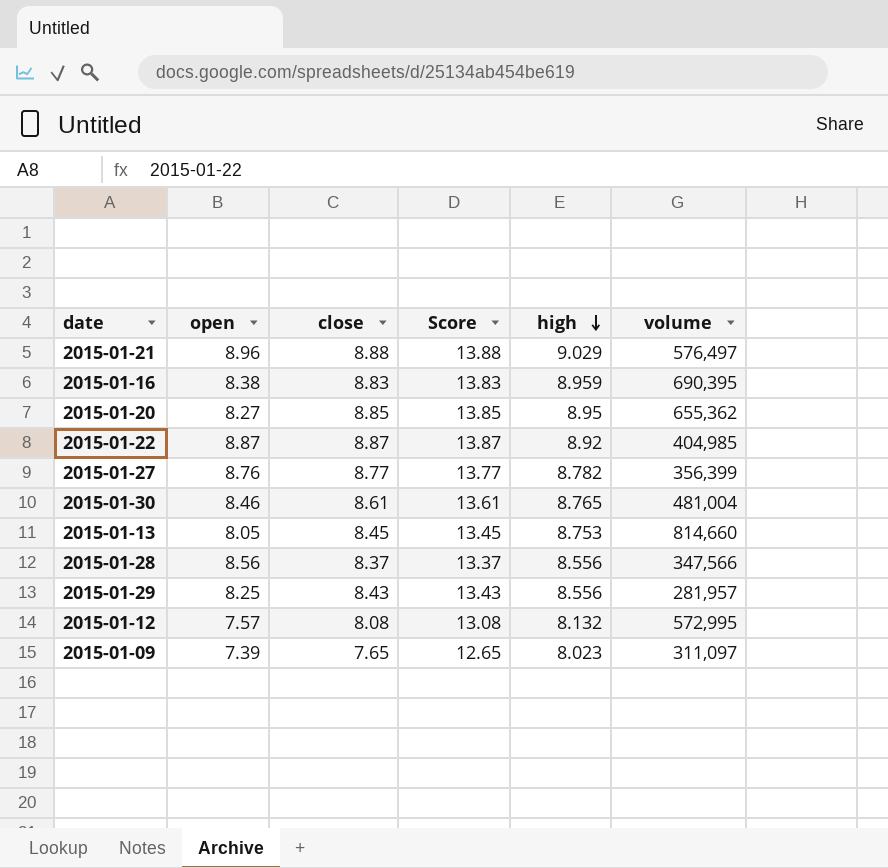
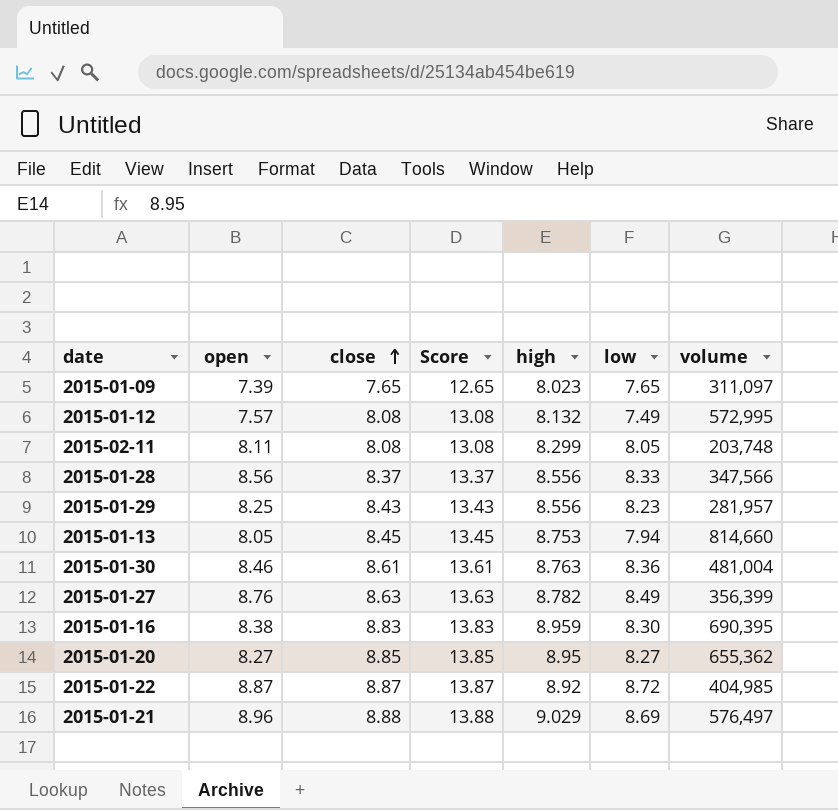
row order: high descending -> close ascending
column low | position: none -> 6
row 2015-02-11: none -> 8.11 | 8.08 | 13.08 | 8.299 | 8.05 | 203,748
2015-01-30 | high: 8.765 -> 8.763
2015-01-27 | close: 8.77 -> 8.63
2015-01-27 | Score: 13.77 -> 13.63

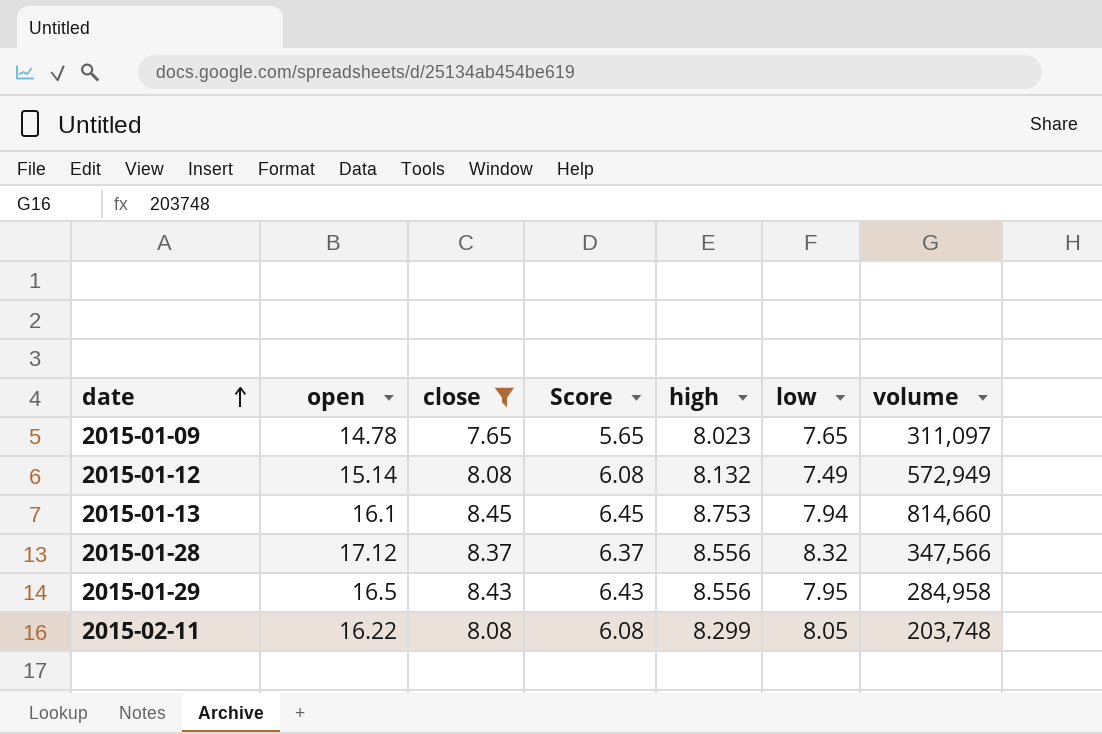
filter: none -> close <= 8.45
row order: close ascending -> date ascending
column Score | formula: [close] + 5 -> [close] - 2
2015-01-09 | open: 7.39 -> 14.78
2015-01-12 | open: 7.57 -> 15.14
2015-01-12 | volume: 572,995 -> 572,949
2015-01-13 | open: 8.05 -> 16.1
2015-01-28 | open: 8.56 -> 17.12
2015-01-28 | low: 8.33 -> 8.32
2015-01-29 | open: 8.25 -> 16.5
2015-01-29 | low: 8.23 -> 7.95
2015-01-29 | volume: 281,957 -> 284,958
2015-02-11 | open: 8.11 -> 16.22

